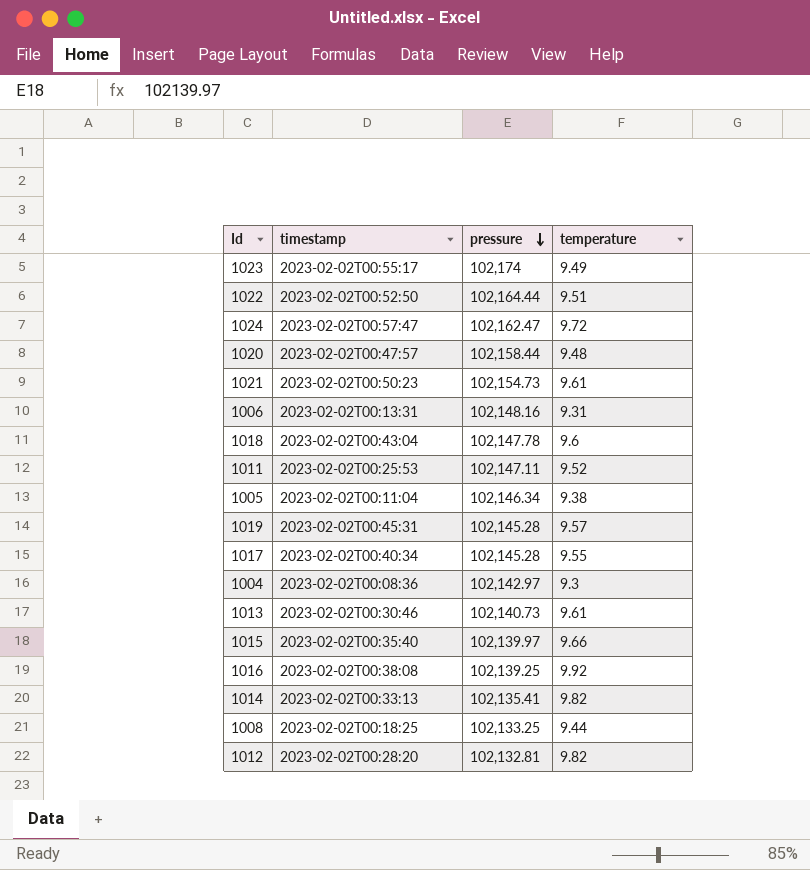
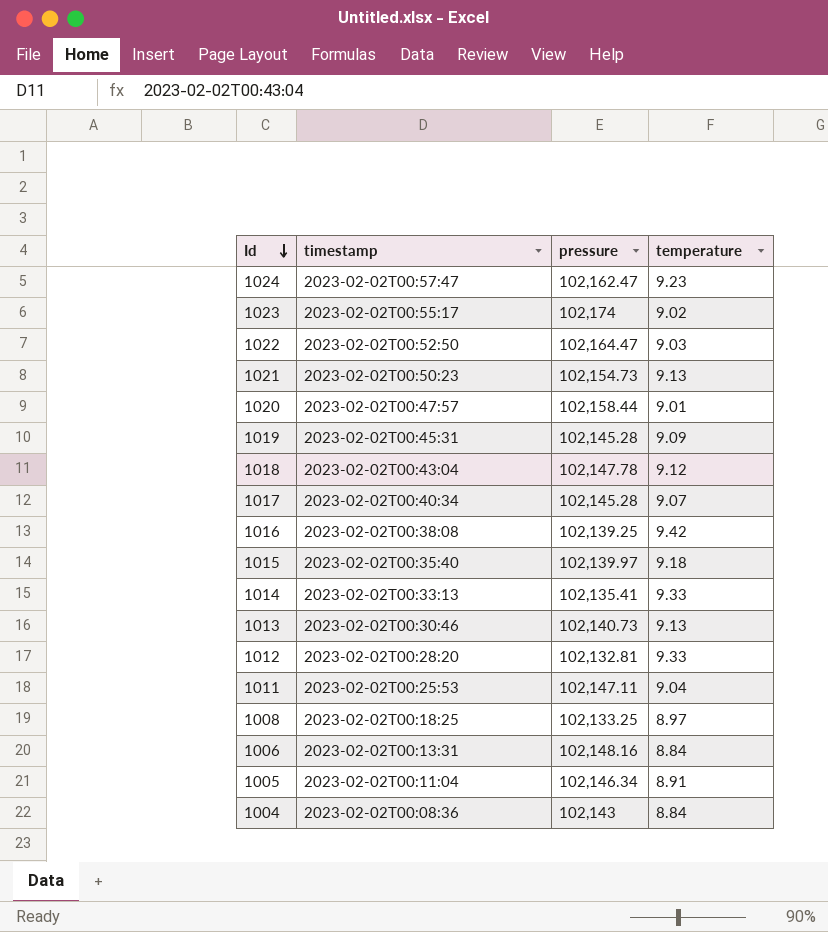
row order: pressure descending -> Id descending
1024 | temperature: 9.72 -> 9.23
1023 | temperature: 9.49 -> 9.02
1022 | pressure: 102,164.44 -> 102,164.47
1022 | temperature: 9.51 -> 9.03
1021 | temperature: 9.61 -> 9.13
1020 | temperature: 9.48 -> 9.01
1019 | temperature: 9.57 -> 9.09
1018 | temperature: 9.6 -> 9.12
1017 | temperature: 9.55 -> 9.07
1016 | temperature: 9.92 -> 9.42
1015 | temperature: 9.66 -> 9.18
1014 | temperature: 9.82 -> 9.33
1013 | temperature: 9.61 -> 9.13
1012 | temperature: 9.82 -> 9.33
1011 | temperature: 9.52 -> 9.04
1008 | temperature: 9.44 -> 8.97
1006 | temperature: 9.31 -> 8.84
1005 | temperature: 9.38 -> 8.91
1004 | pressure: 102,142.97 -> 102,143
1004 | temperature: 9.3 -> 8.84

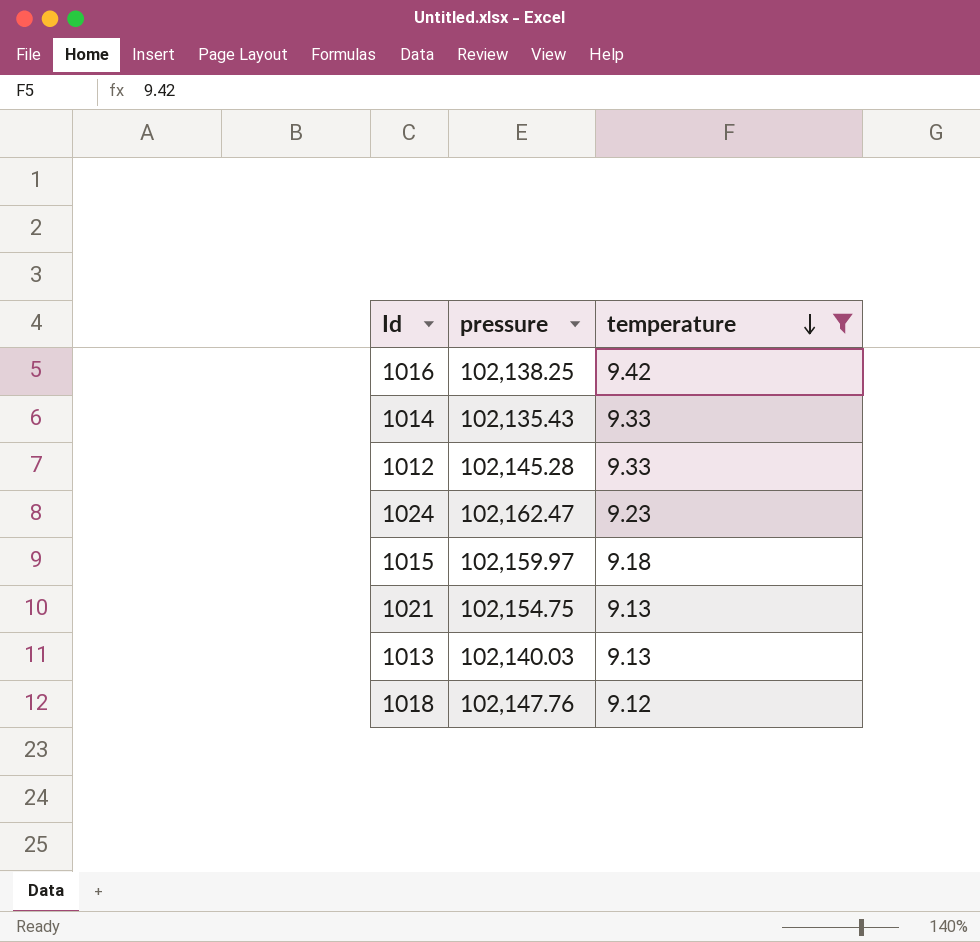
filter: none -> temperature >= 9.12
row order: Id descending -> temperature descending
column timestamp | position: 2 -> none
1016 | pressure: 102,139.25 -> 102,138.25
1014 | pressure: 102,135.41 -> 102,135.43
1012 | pressure: 102,132.81 -> 102,145.28
1015 | pressure: 102,139.97 -> 102,159.97
1021 | pressure: 102,154.73 -> 102,154.75
1013 | pressure: 102,140.73 -> 102,140.03
1018 | pressure: 102,147.78 -> 102,147.76

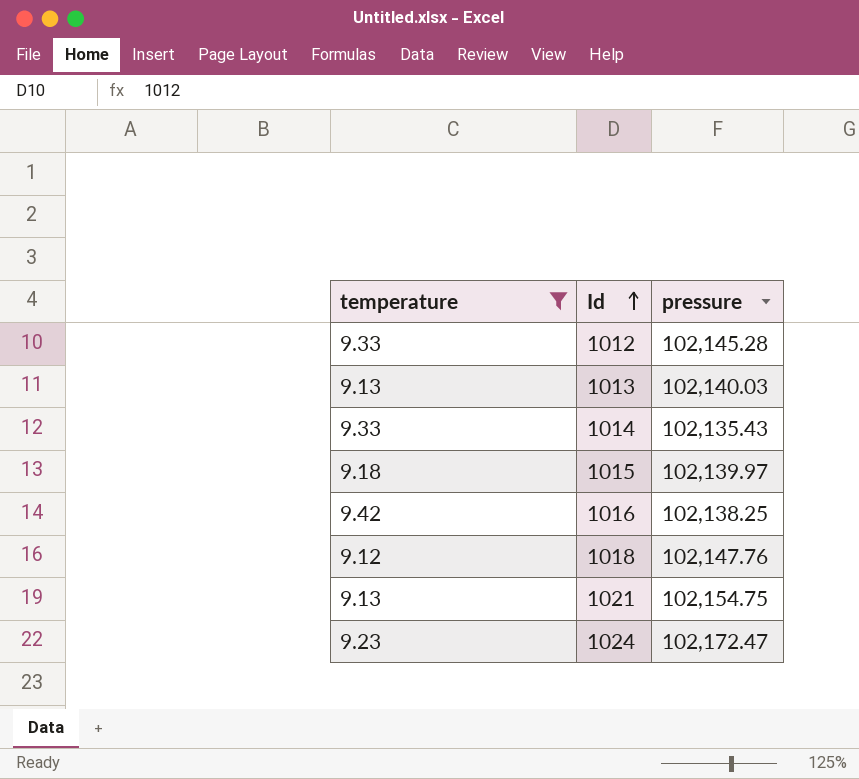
row order: temperature descending -> Id ascending
column temperature | position: 3 -> 1
1015 | pressure: 102,159.97 -> 102,139.97
1024 | pressure: 102,162.47 -> 102,172.47

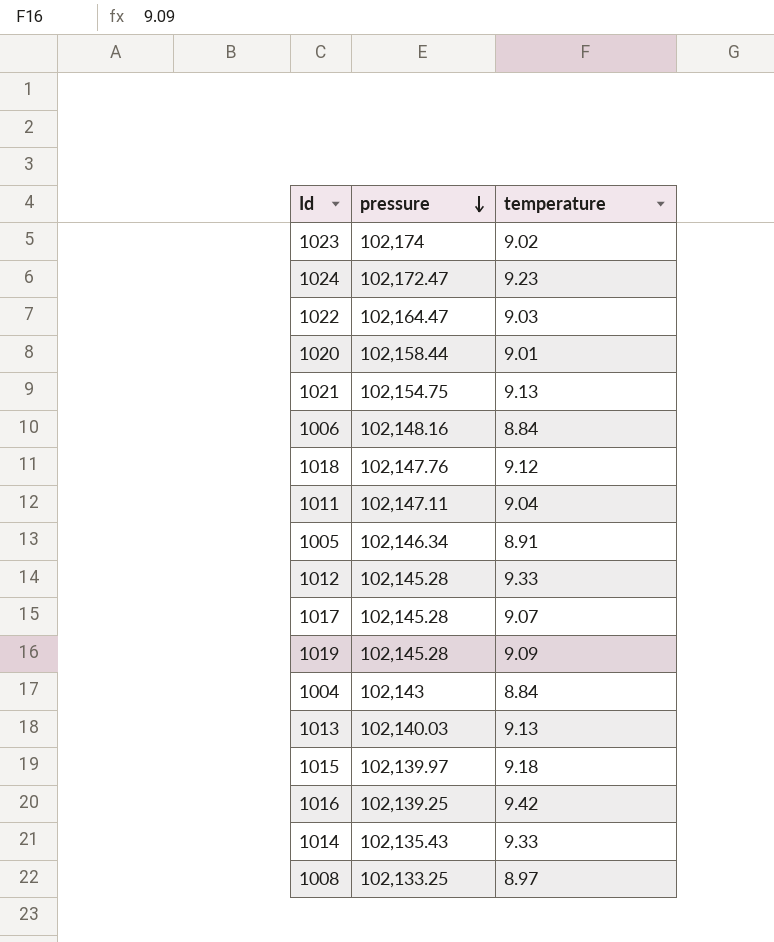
filter: temperature >= 9.12 -> none
row order: Id ascending -> pressure descending
column temperature | position: 1 -> 3
1016 | pressure: 102,138.25 -> 102,139.25

